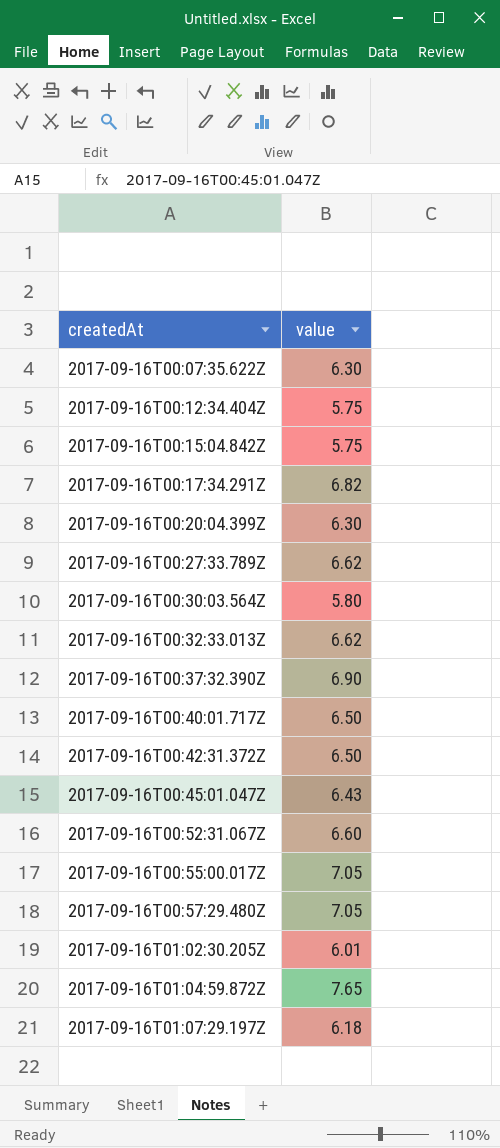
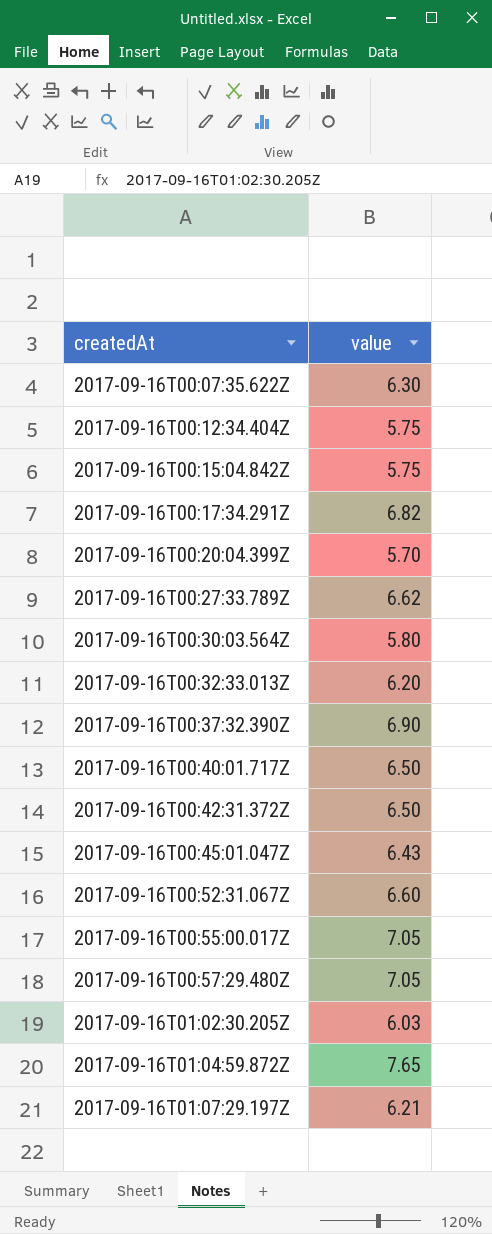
2017-09-16T00:20:04.399Z | value: 6.30 -> 5.70
2017-09-16T00:32:33.013Z | value: 6.62 -> 6.20
2017-09-16T01:02:30.205Z | value: 6.01 -> 6.03
2017-09-16T01:07:29.197Z | value: 6.18 -> 6.21

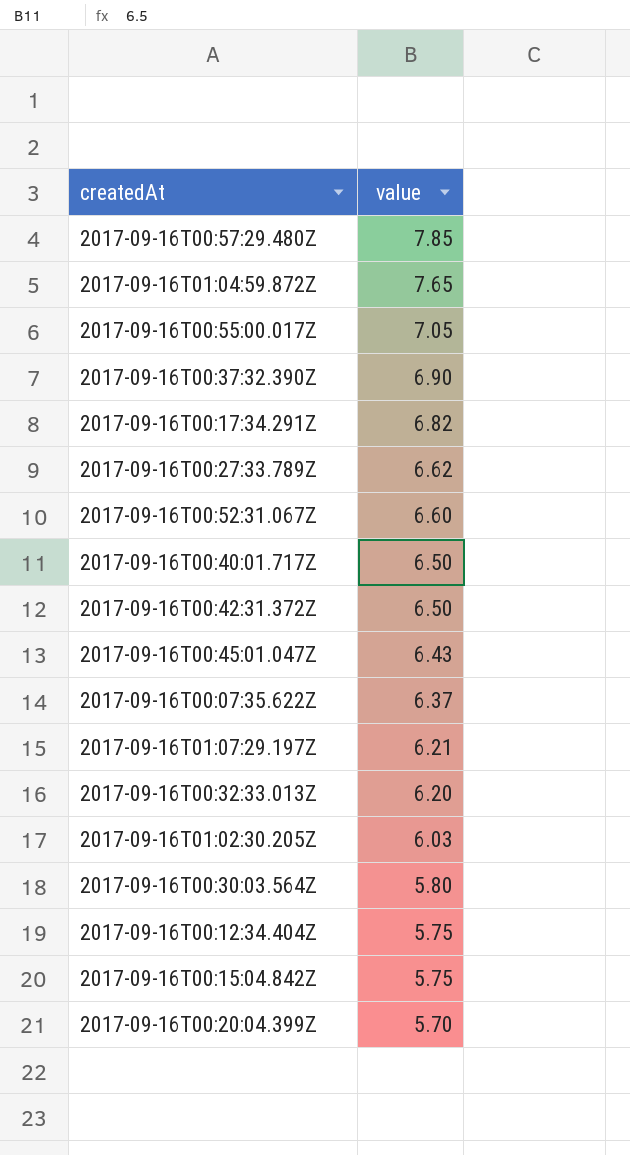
row order: createdAt ascending -> value descending
2017-09-16T00:57:29.480Z | value: 7.05 -> 7.85
2017-09-16T00:07:35.622Z | value: 6.30 -> 6.37

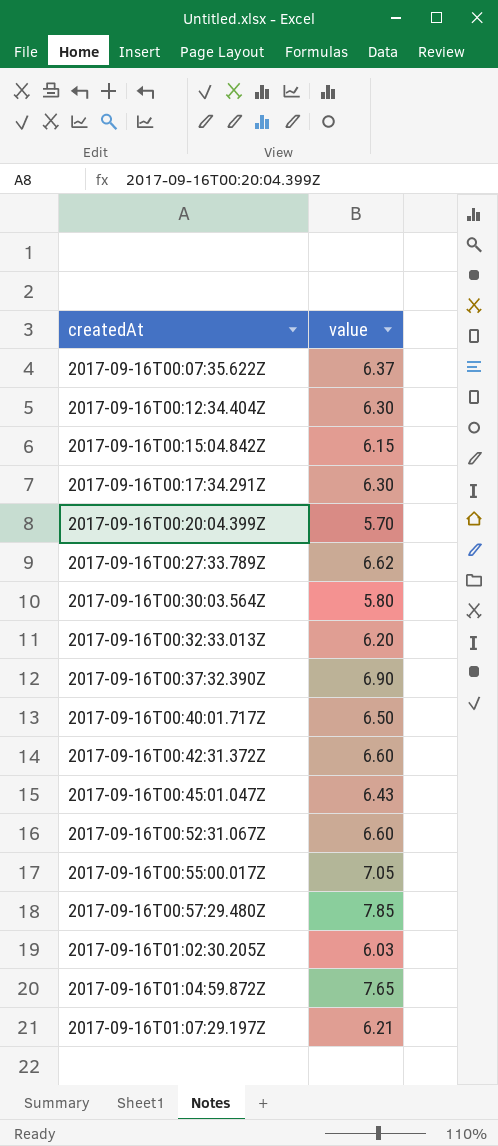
row order: value descending -> createdAt ascending
2017-09-16T00:12:34.404Z | value: 5.75 -> 6.30
2017-09-16T00:15:04.842Z | value: 5.75 -> 6.15
2017-09-16T00:17:34.291Z | value: 6.82 -> 6.30
2017-09-16T00:42:31.372Z | value: 6.50 -> 6.60

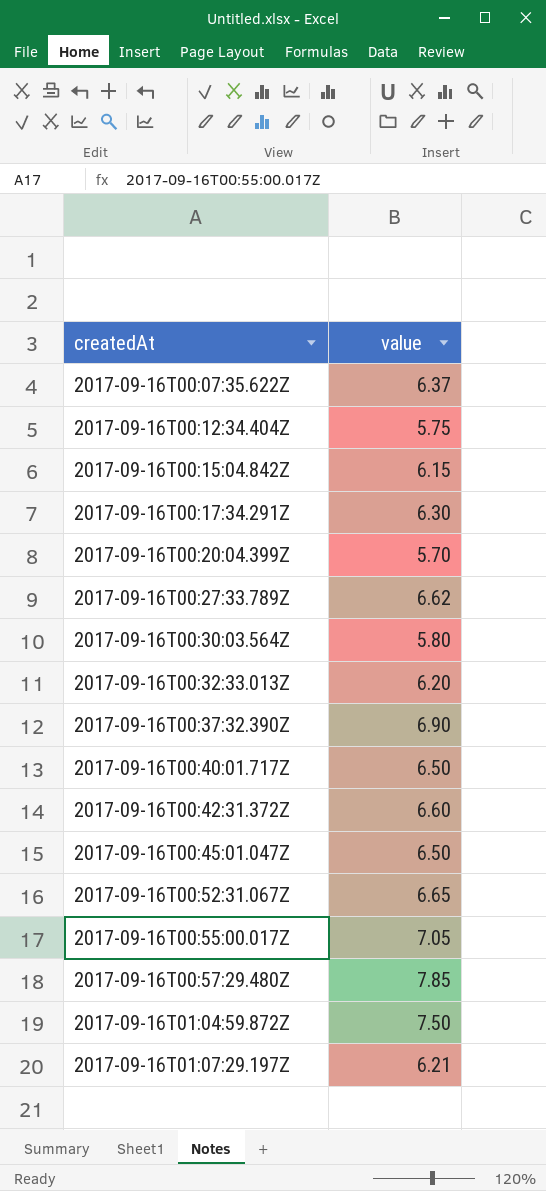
row 2017-09-16T01:02:30.205Z: 6.03 -> none
2017-09-16T00:12:34.404Z | value: 6.30 -> 5.75
2017-09-16T00:45:01.047Z | value: 6.43 -> 6.50
2017-09-16T00:52:31.067Z | value: 6.60 -> 6.65
2017-09-16T01:04:59.872Z | value: 7.65 -> 7.50

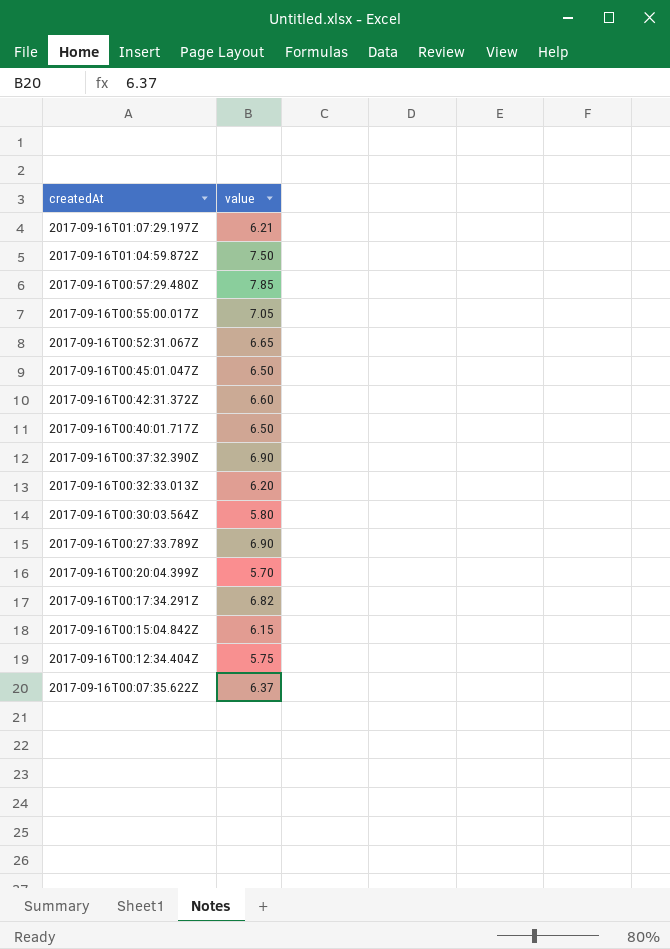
row order: createdAt ascending -> createdAt descending
2017-09-16T00:27:33.789Z | value: 6.62 -> 6.90
2017-09-16T00:17:34.291Z | value: 6.30 -> 6.82

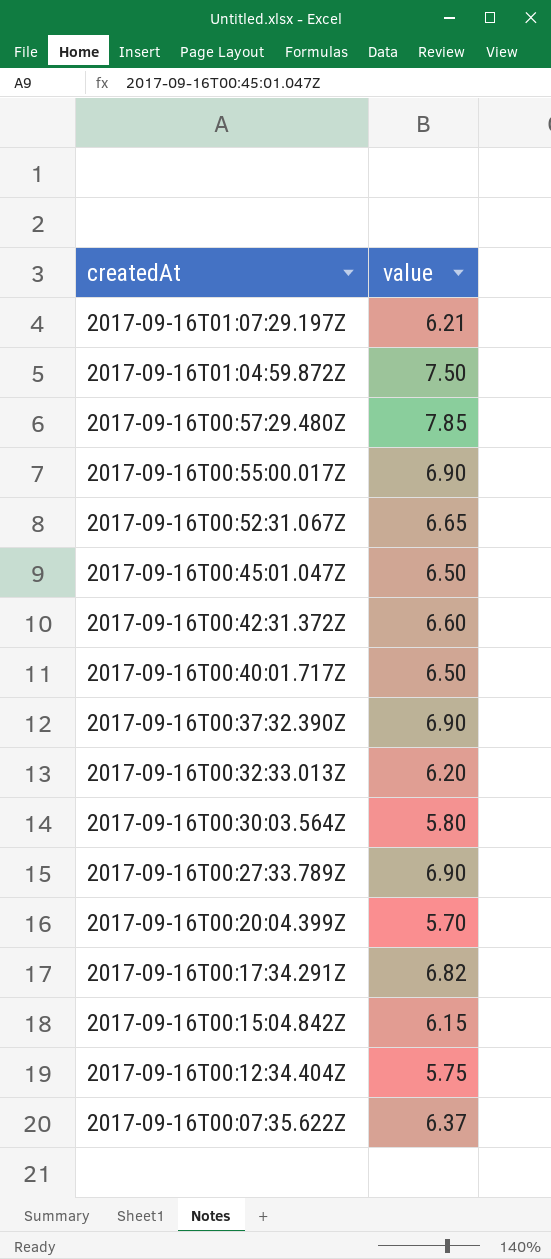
2017-09-16T00:55:00.017Z | value: 7.05 -> 6.90

